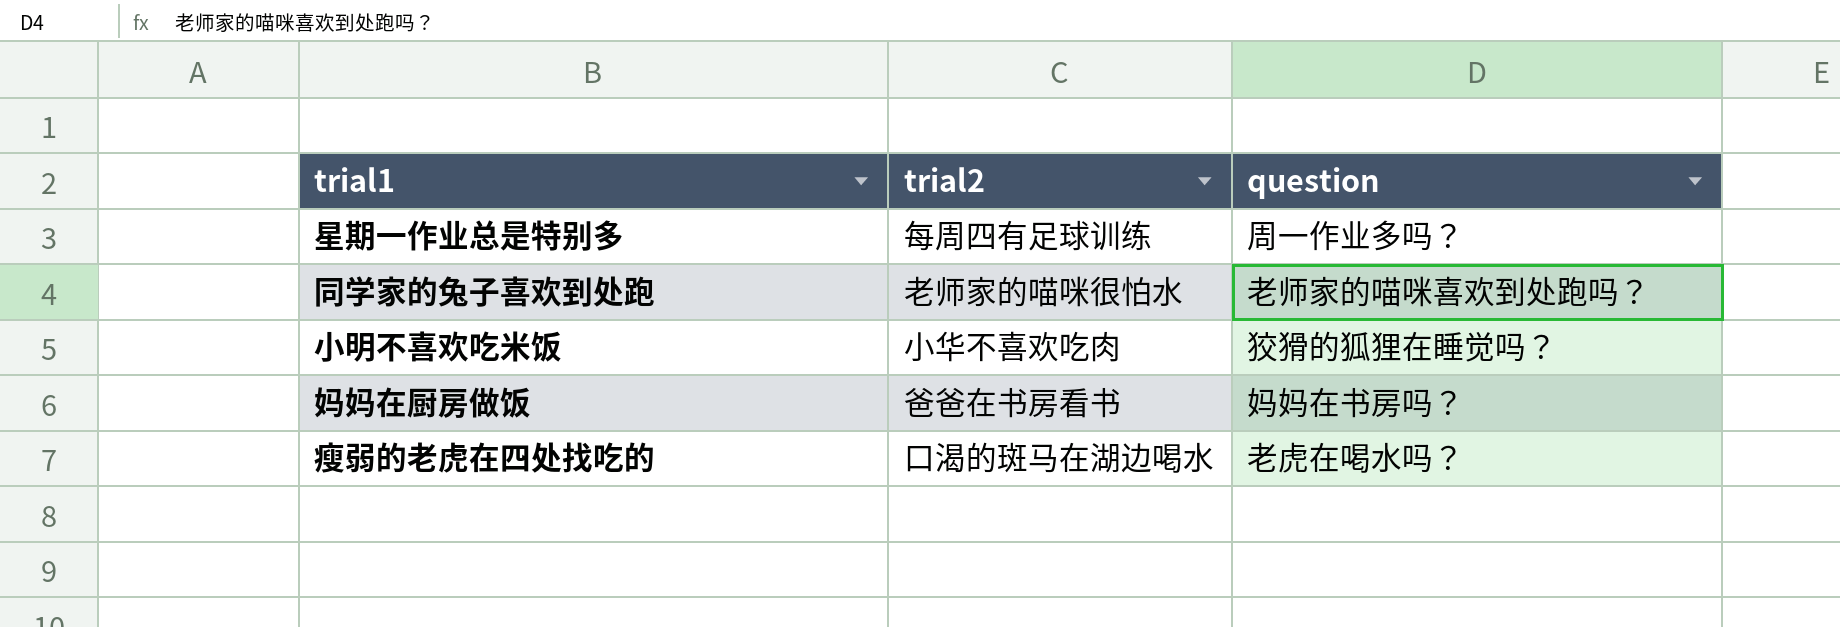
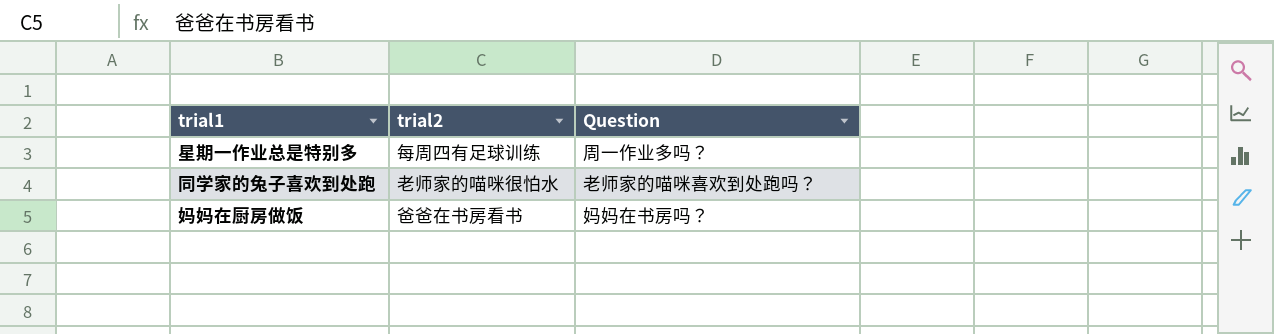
column name: question -> Question
row 小明不喜欢吃米饭: 小华不喜欢吃肉 | 狡猾的狐狸在睡觉吗？ -> none
row 瘦弱的老虎在四处找吃的: 口渴的斑马在湖边喝水 | 老虎在喝水吗？ -> none

